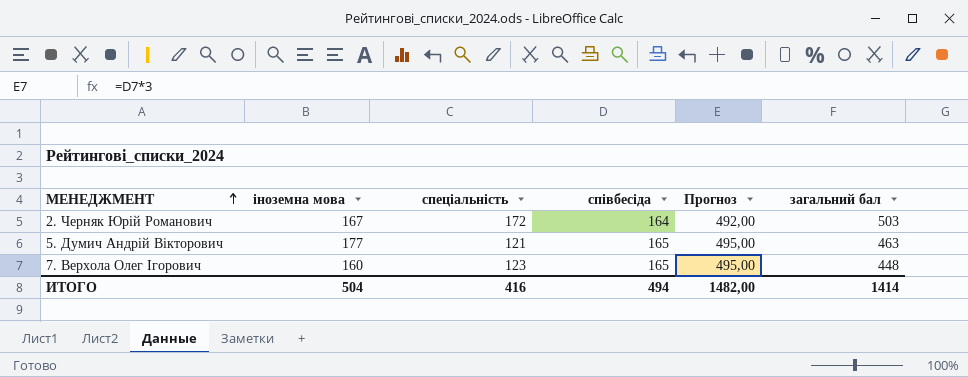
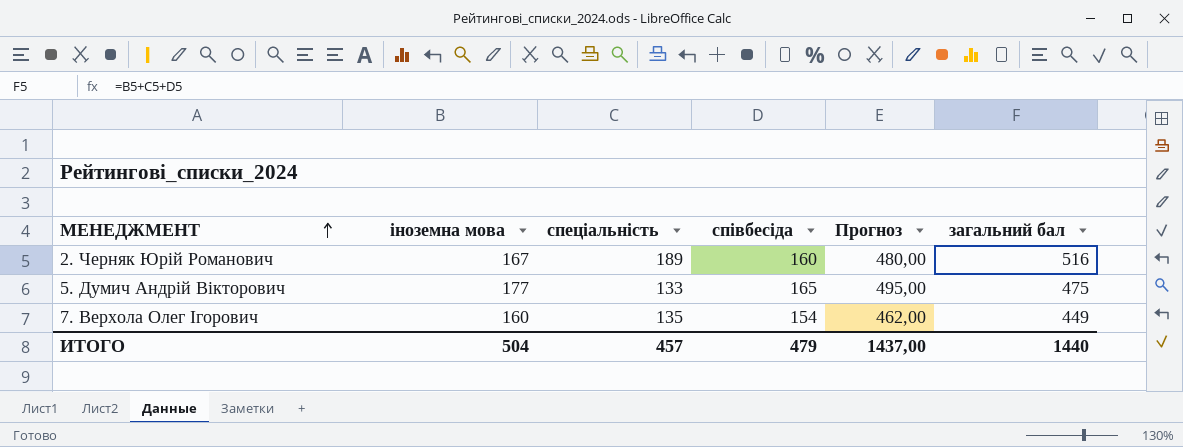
2. Черняк Юрій Романович | спеціальність: 172 -> 189
2. Черняк Юрій Романович | співбесіда: 164 -> 160
2. Черняк Юрій Романович | Прогноз: 492,00 -> 480,00
2. Черняк Юрій Романович | загальний бал: 503 -> 516
5. Думич Андрій Вікторович | спеціальність: 121 -> 133
5. Думич Андрій Вікторович | загальний бал: 463 -> 475
7. Верхола Олег Ігорович | спеціальність: 123 -> 135
7. Верхола Олег Ігорович | співбесіда: 165 -> 154
7. Верхола Олег Ігорович | Прогноз: 495,00 -> 462,00
7. Верхола Олег Ігорович | загальний бал: 448 -> 449
ИТОГО | спеціальність: 416 -> 457
ИТОГО | співбесіда: 494 -> 479
ИТОГО | Прогноз: 1482,00 -> 1437,00
ИТОГО | загальний бал: 1414 -> 1440

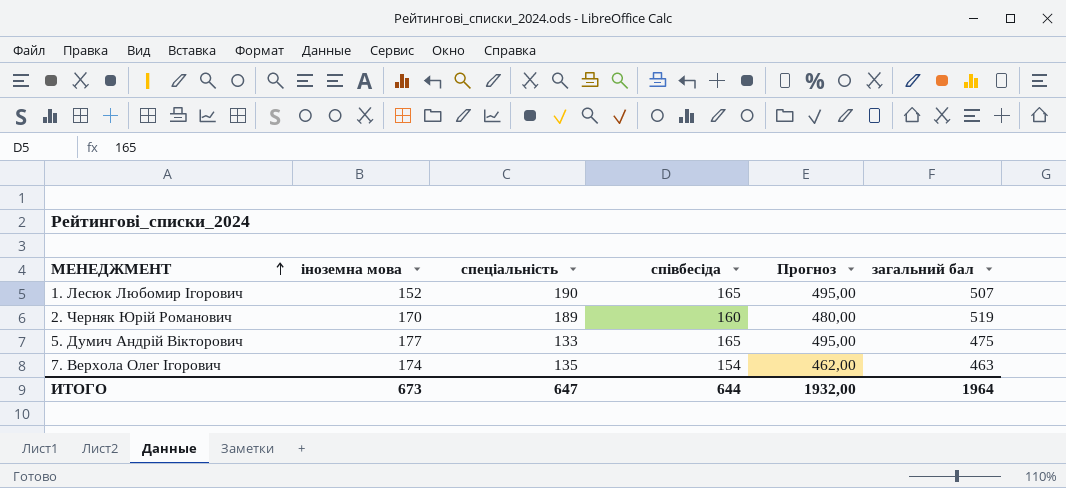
row 1. Лесюк Любомир Ігорович: none -> 152 | 190 | 165 | 495,00 | 507
2. Черняк Юрій Романович | іноземна мова: 167 -> 170
2. Черняк Юрій Романович | загальний бал: 516 -> 519
7. Верхола Олег Ігорович | іноземна мова: 160 -> 174
7. Верхола Олег Ігорович | загальний бал: 449 -> 463
ИТОГО | іноземна мова: 504 -> 673
ИТОГО | спеціальність: 457 -> 647
ИТОГО | співбесіда: 479 -> 644
ИТОГО | Прогноз: 1437,00 -> 1932,00
ИТОГО | загальний бал: 1440 -> 1964

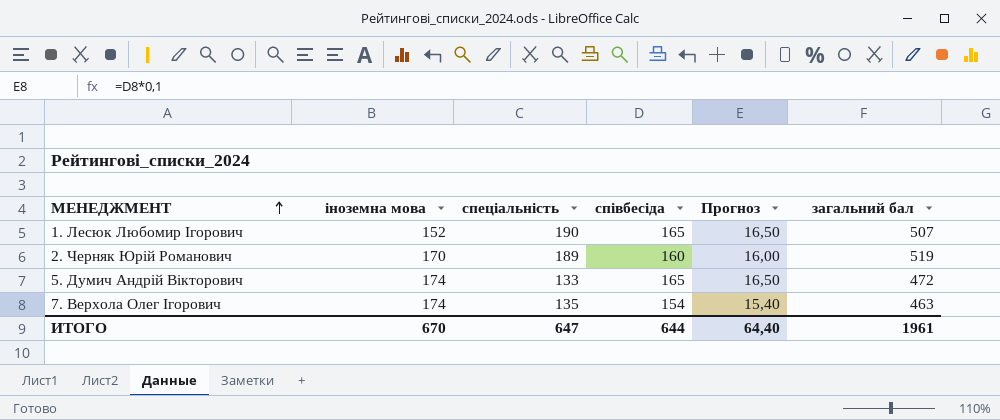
column Прогноз | formula: [співбесіда] * 3 -> [співбесіда] * 0,1
5. Думич Андрій Вікторович | іноземна мова: 177 -> 174
5. Думич Андрій Вікторович | загальний бал: 475 -> 472
ИТОГО | іноземна мова: 673 -> 670
ИТОГО | Прогноз: 1932,00 -> 64,40
ИТОГО | загальний бал: 1964 -> 1961

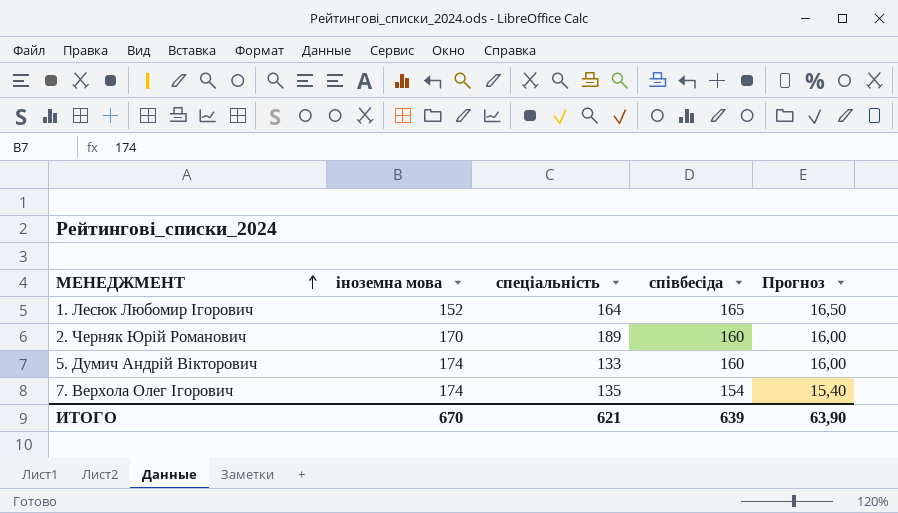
column загальний бал | formula: [іноземна мова] + [спеціальність] + [співбесіда] -> none
1. Лесюк Любомир Ігорович | спеціальність: 190 -> 164
5. Думич Андрій Вікторович | співбесіда: 165 -> 160
5. Думич Андрій Вікторович | Прогноз: 16,50 -> 16,00
ИТОГО | спеціальність: 647 -> 621
ИТОГО | співбесіда: 644 -> 639
ИТОГО | Прогноз: 64,40 -> 63,90

